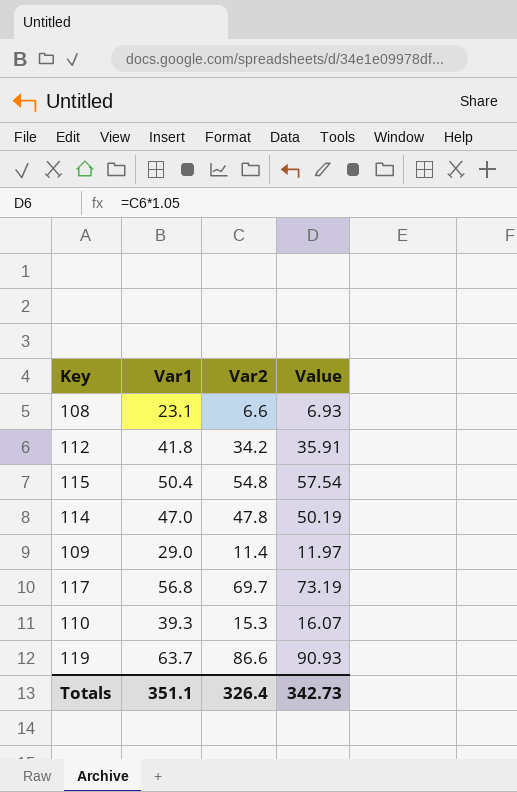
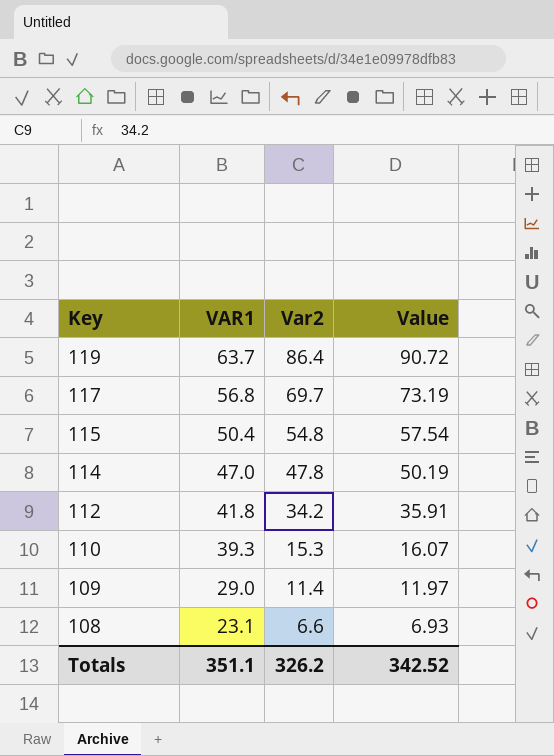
row order: none -> Key descending
column name: Var1 -> VAR1
119 | Var2: 86.6 -> 86.4
119 | Value: 90.93 -> 90.72
Totals | Var2: 326.4 -> 326.2
Totals | Value: 342.73 -> 342.52

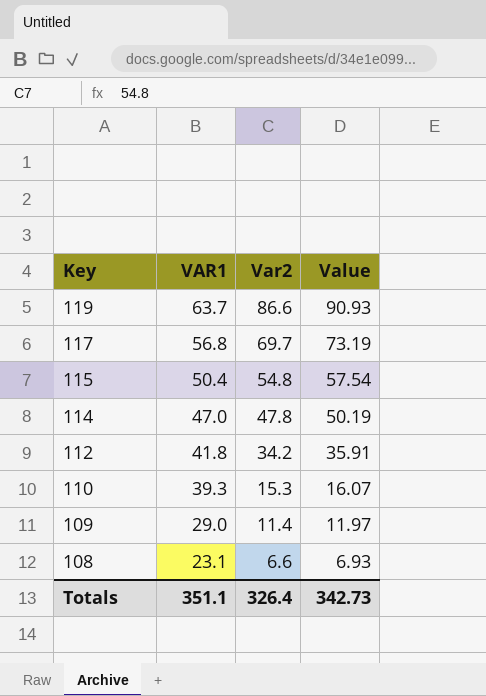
119 | Var2: 86.4 -> 86.6
119 | Value: 90.72 -> 90.93
Totals | Var2: 326.2 -> 326.4
Totals | Value: 342.52 -> 342.73

